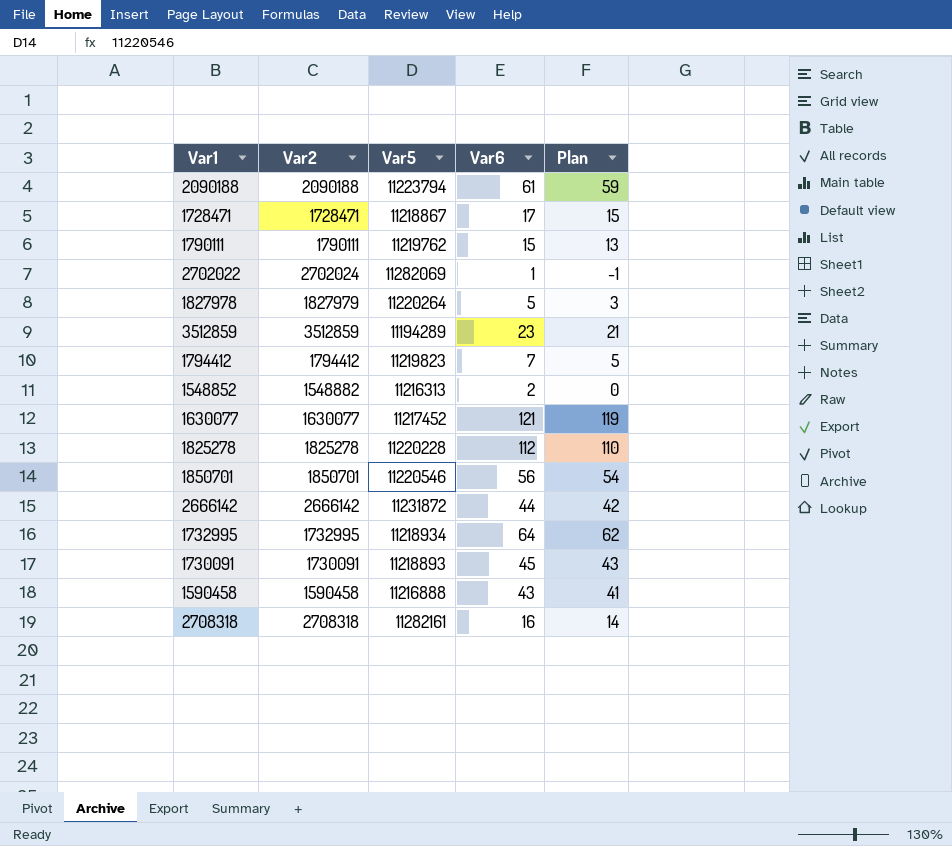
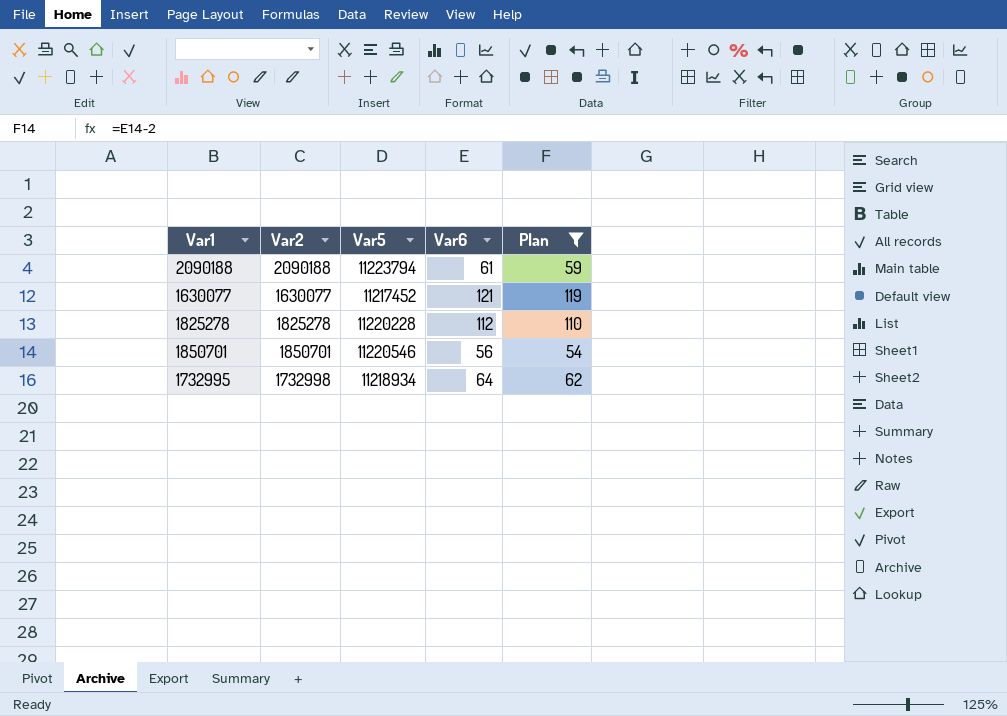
filter: none -> Plan >= 54
1732995 | Var2: 1732995 -> 1732998

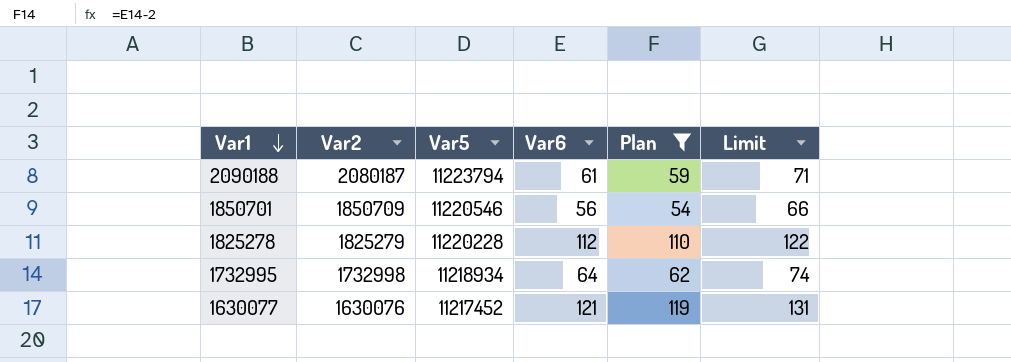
row order: none -> Var1 descending
column Limit | formula: none -> [Var6] + 10
2090188 | Var2: 2090188 -> 2080187
1850701 | Var2: 1850701 -> 1850709
1825278 | Var2: 1825278 -> 1825279
1630077 | Var2: 1630077 -> 1630076

